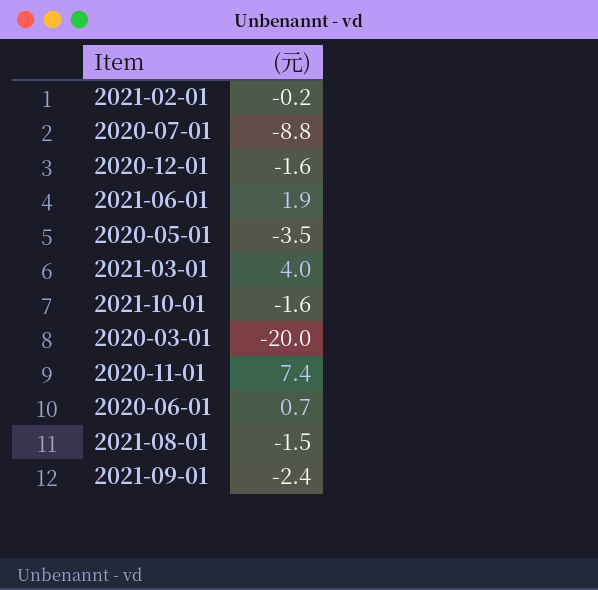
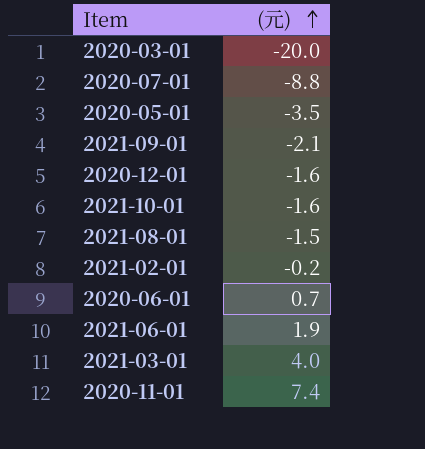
row order: none -> (元) ascending
2021-09-01 | (元): -2.4 -> -2.1

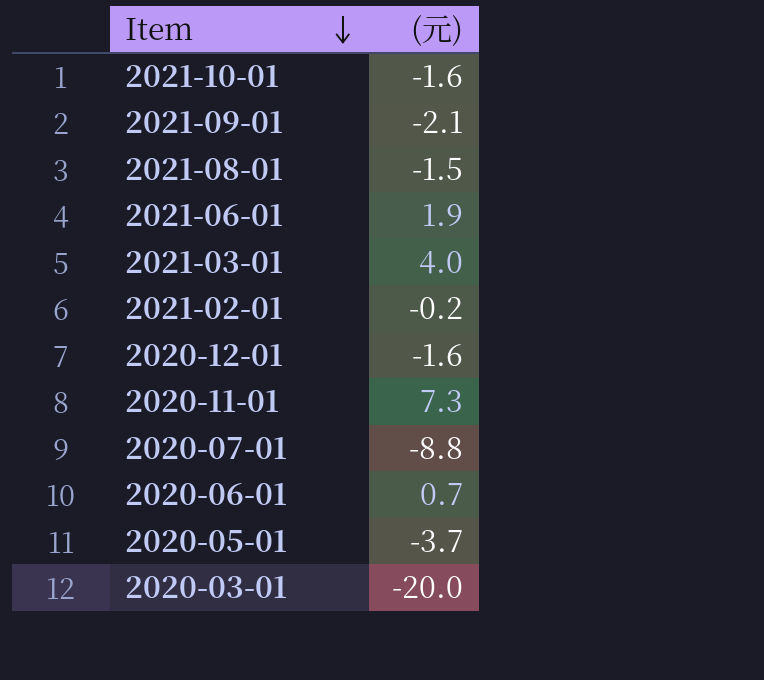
row order: (元) ascending -> Item descending
2020-11-01 | (元): 7.4 -> 7.3
2020-05-01 | (元): -3.5 -> -3.7

